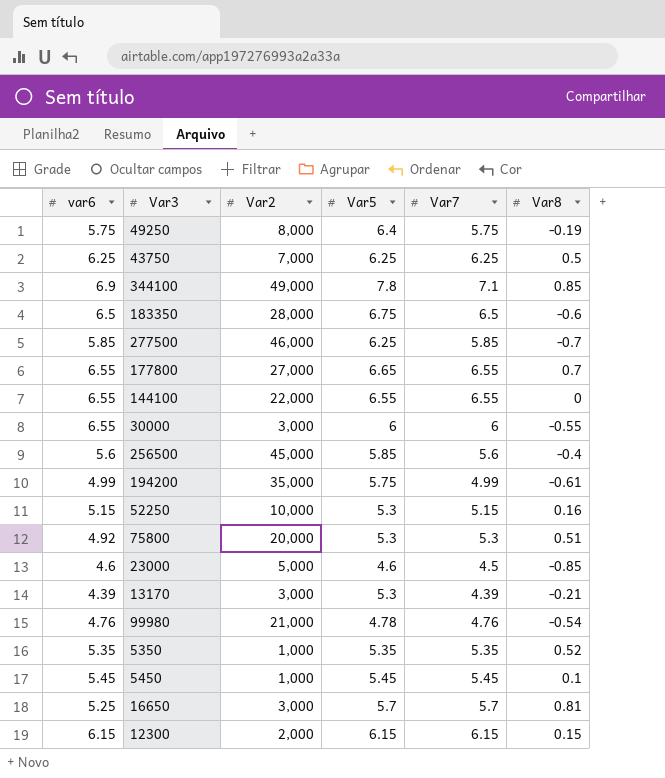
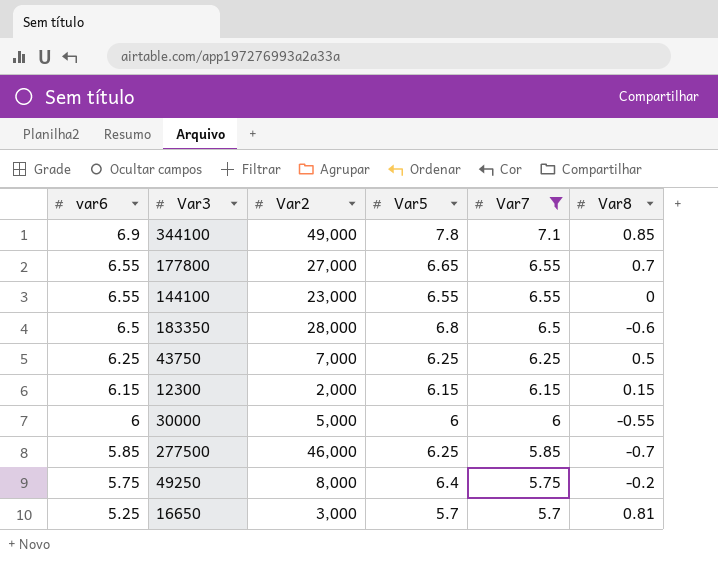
filter: none -> Var7 >= 5.7
row order: none -> var6 descending
144100 | Var2: 22,000 -> 23,000
183350 | Var5: 6.75 -> 6.8
30000 | var6: 6.55 -> 6
30000 | Var2: 3,000 -> 5,000
49250 | Var8: -0.19 -> -0.2

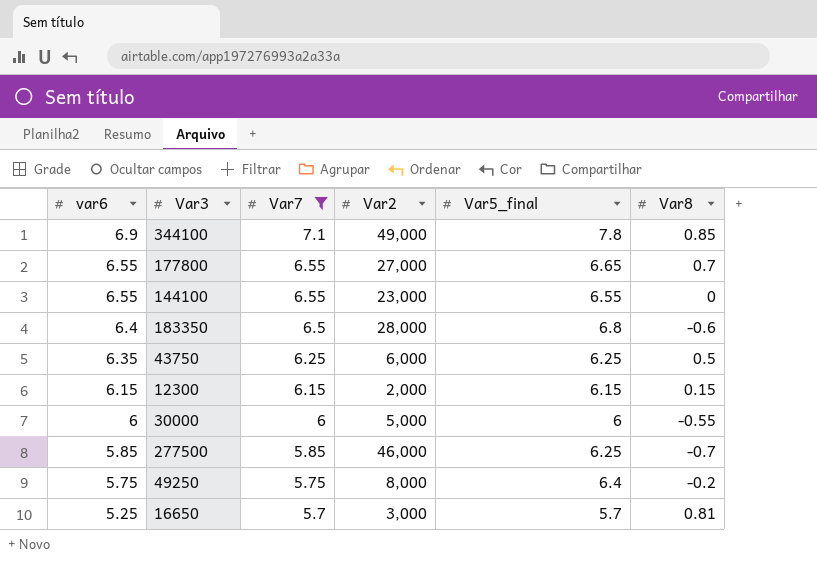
column Var7 | position: 5 -> 3
column name: Var5 -> Var5_final
183350 | var6: 6.5 -> 6.4
43750 | var6: 6.25 -> 6.35
43750 | Var2: 7,000 -> 6,000

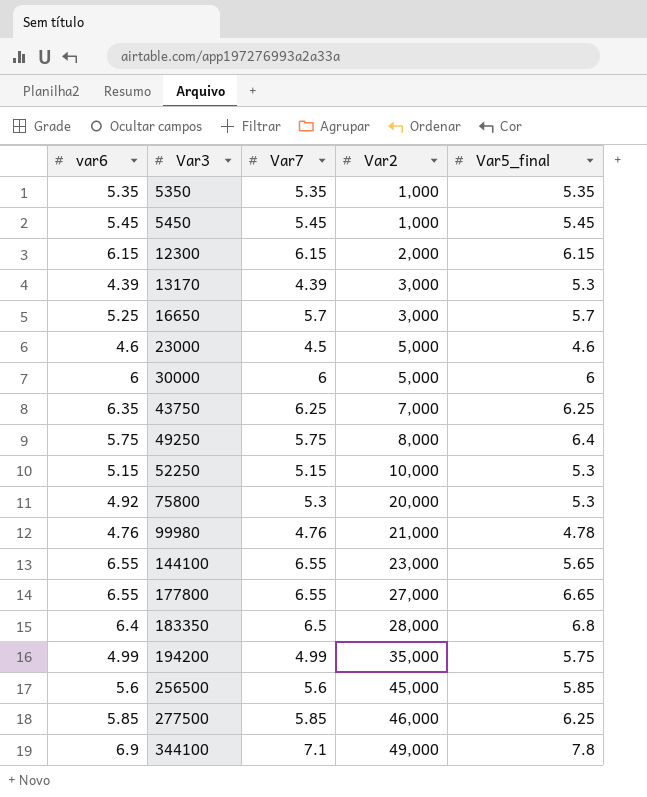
filter: Var7 >= 5.7 -> none
row order: var6 descending -> Var3 ascending
column Var8 | position: 6 -> none
43750 | Var2: 6,000 -> 7,000
144100 | Var5_final: 6.55 -> 5.65

